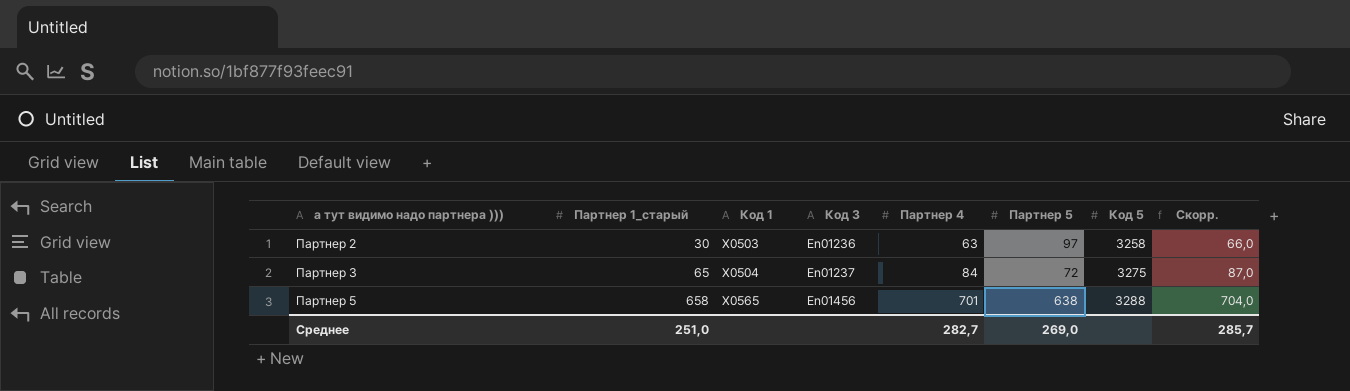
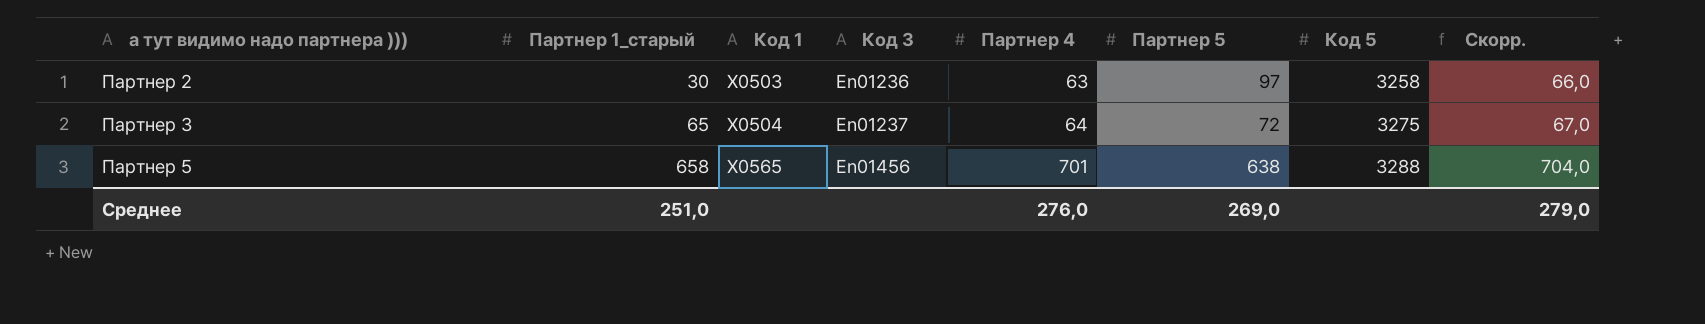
Партнер 3 | Партнер 4: 84 -> 64
Партнер 3 | Скорр.: 87,0 -> 67,0
Среднее | Партнер 4: 282,7 -> 276,0
Среднее | Скорр.: 285,7 -> 279,0

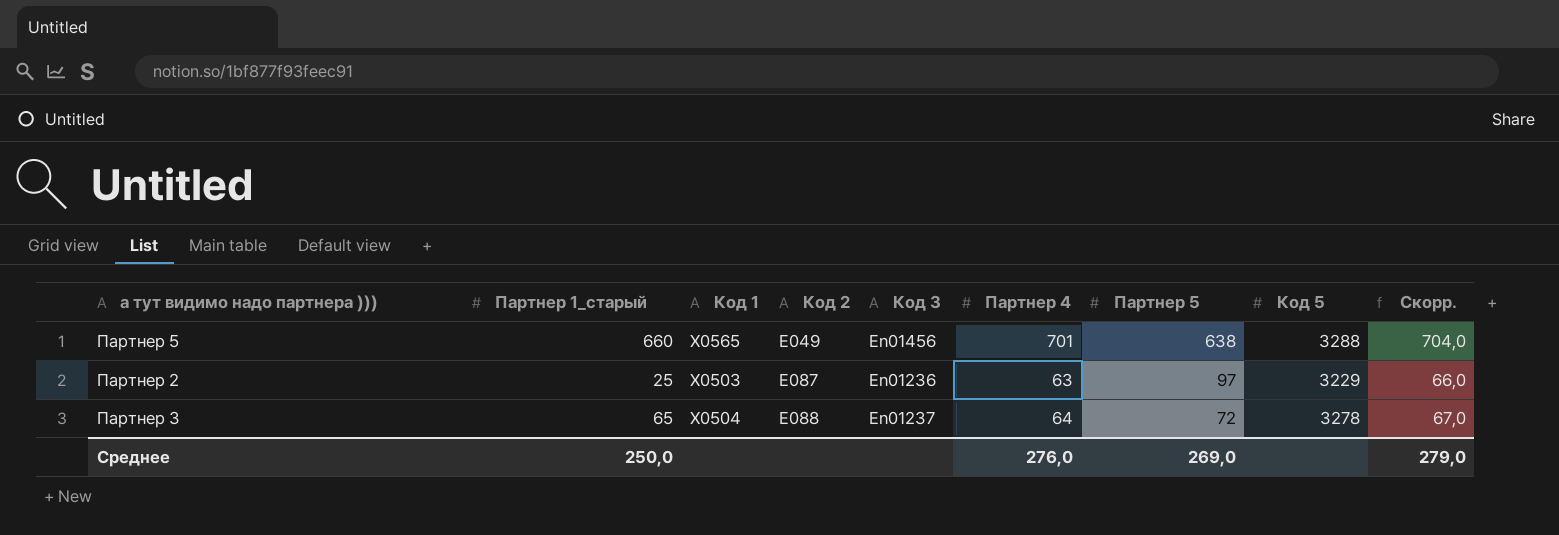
row order: а тут видимо надо партнера ))) ascending -> Код 2 ascending
column Код 2 | position: none -> 4
Партнер 5 | Партнер 1_старый: 658 -> 660
Партнер 2 | Партнер 1_старый: 30 -> 25
Партнер 2 | Код 5: 3258 -> 3229
Партнер 3 | Код 5: 3275 -> 3278
Среднее | Партнер 1_старый: 251,0 -> 250,0

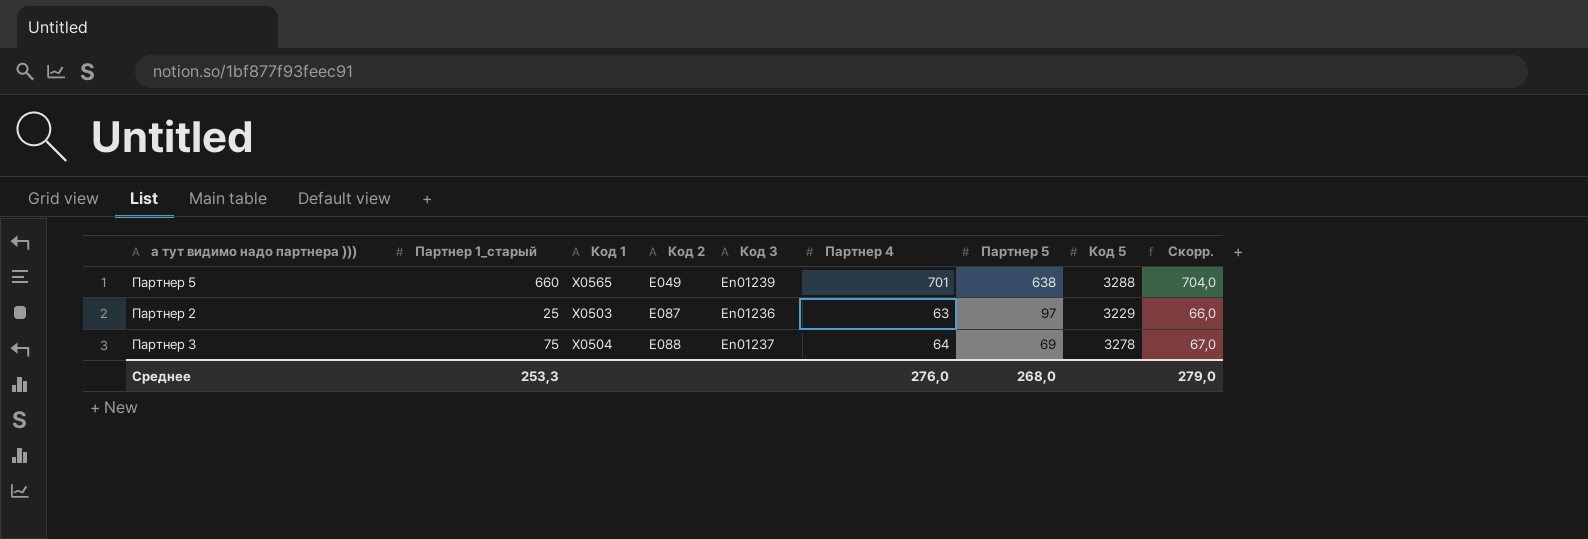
Партнер 5 | Код 3: En01456 -> En01239
Партнер 3 | Партнер 1_старый: 65 -> 75
Партнер 3 | Партнер 5: 72 -> 69
Среднее | Партнер 1_старый: 250,0 -> 253,3
Среднее | Партнер 5: 269,0 -> 268,0

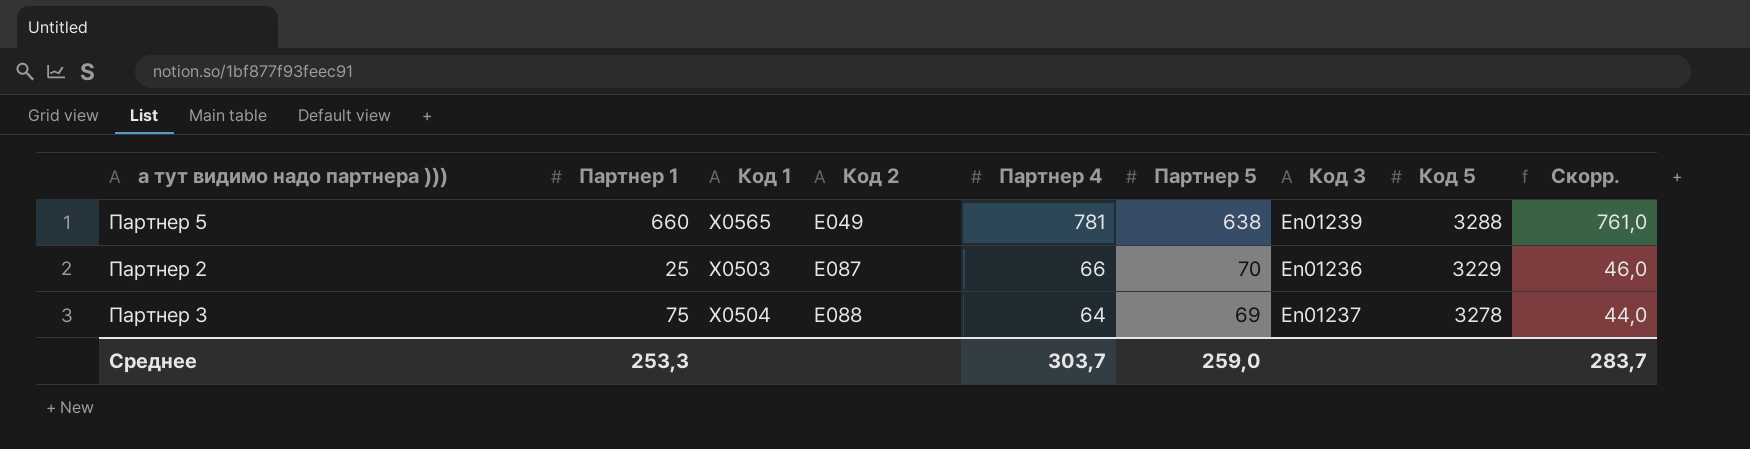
column name: Партнер 1_старый -> Партнер 1
column Код 3 | position: 5 -> 7
column Скорр. | formula: [Партнер 4] + 3 -> [Партнер 4] - 20
Партнер 5 | Партнер 4: 701 -> 781
Партнер 2 | Партнер 4: 63 -> 66
Партнер 2 | Партнер 5: 97 -> 70
Среднее | Партнер 4: 276,0 -> 303,7
Среднее | Партнер 5: 268,0 -> 259,0
Среднее | Скорр.: 279,0 -> 283,7

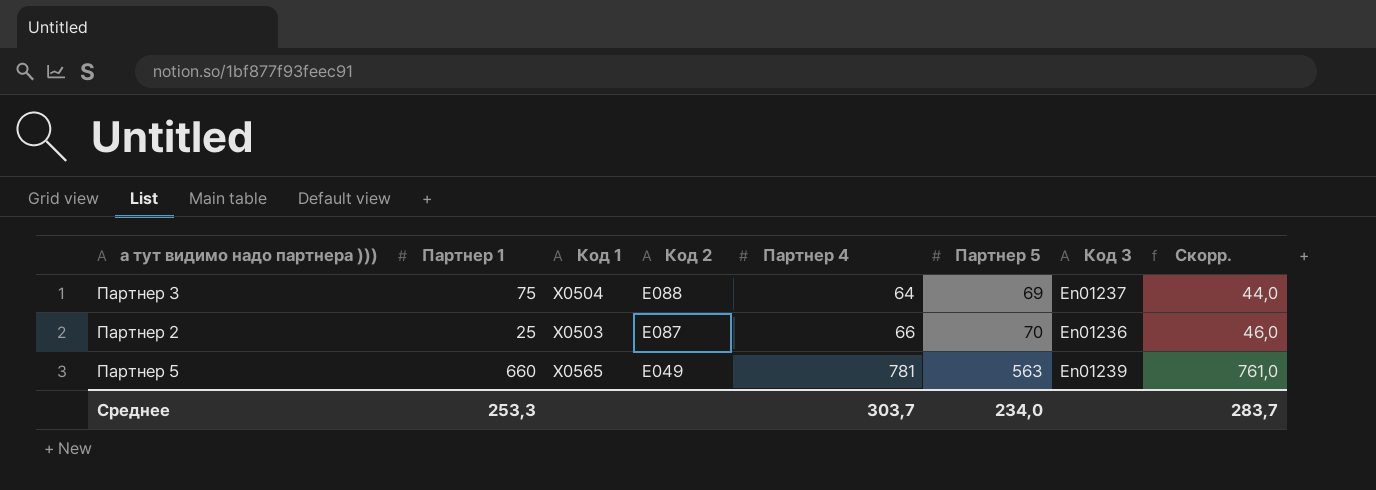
row order: Код 2 ascending -> Код 2 descending
column Код 5 | position: 8 -> none
Партнер 5 | Партнер 5: 638 -> 563
Среднее | Партнер 5: 259,0 -> 234,0

